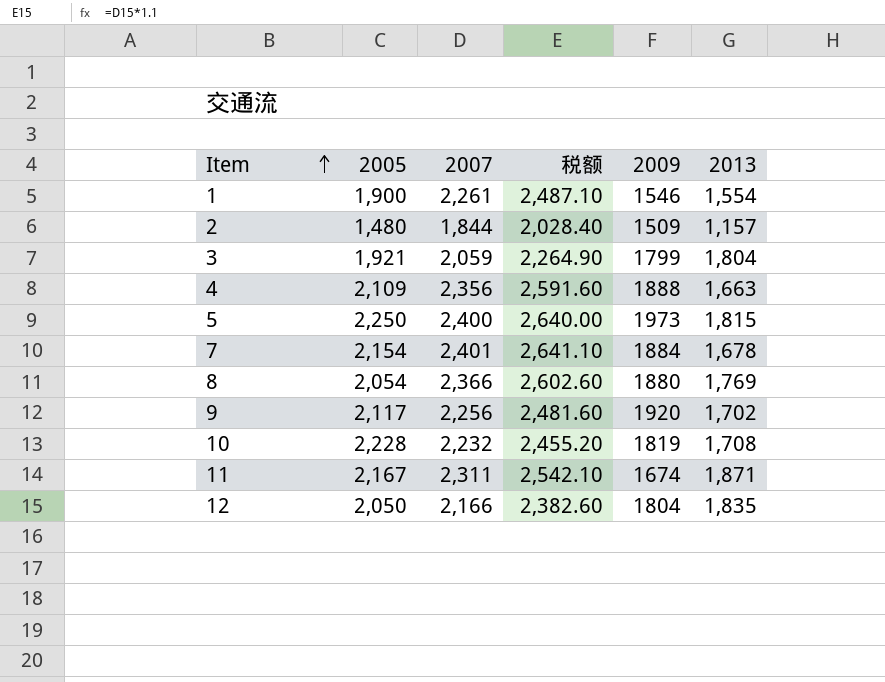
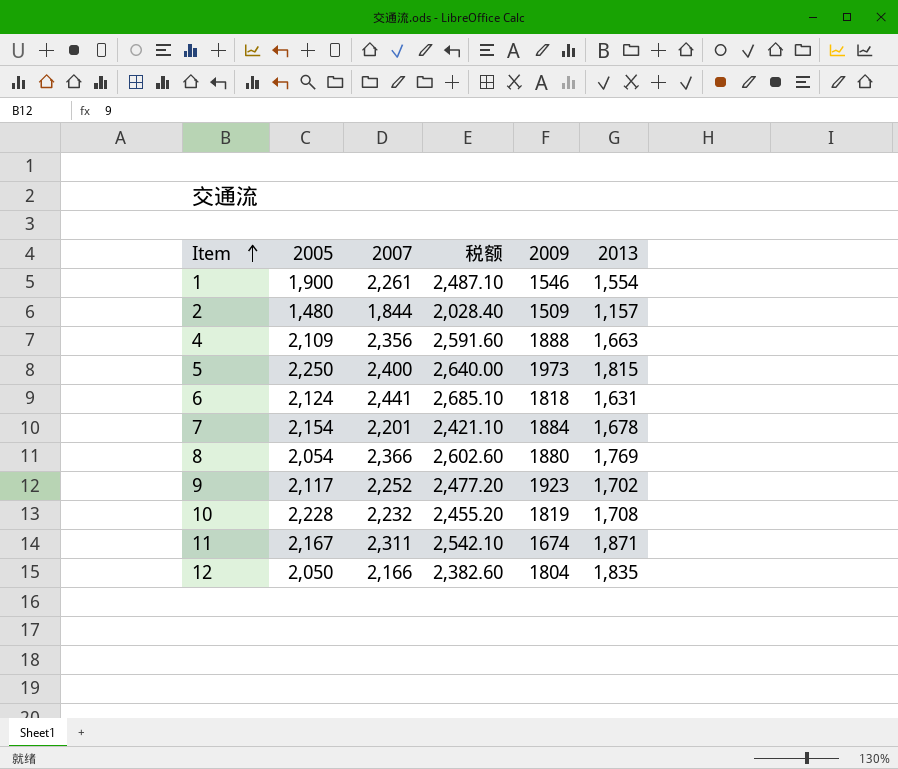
row 3: 1,921 | 2,059 | 2,264.90 | 1799 | 1,804 -> none
row 6: none -> 2,124 | 2,441 | 2,685.10 | 1818 | 1,631
7 | 2007: 2,401 -> 2,201
7 | 税额: 2,641.10 -> 2,421.10
9 | 2007: 2,256 -> 2,252
9 | 税额: 2,481.60 -> 2,477.20
9 | 2009: 1920 -> 1923

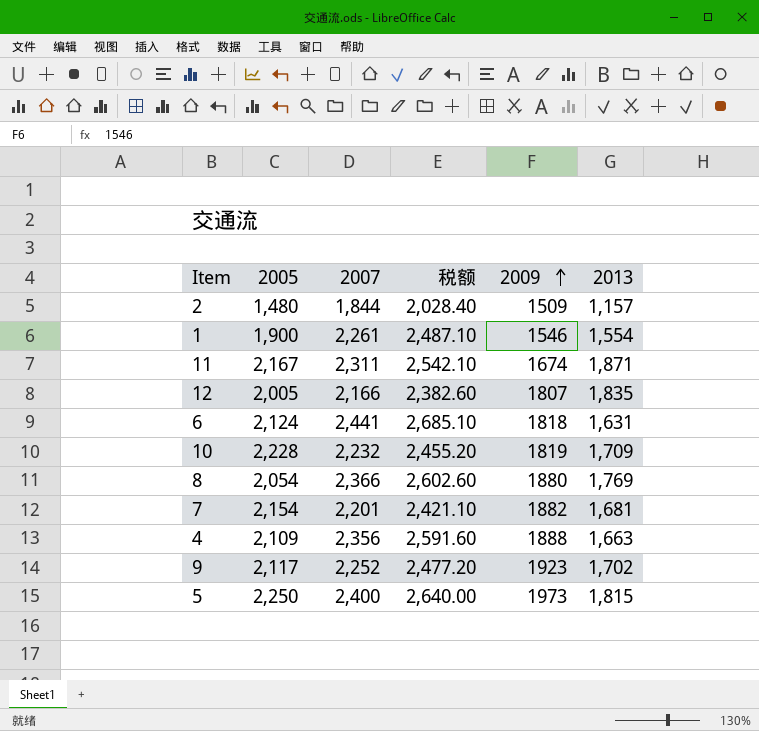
row order: Item ascending -> 2009 ascending
12 | 2005: 2,050 -> 2,005
12 | 2009: 1804 -> 1807
10 | 2013: 1,708 -> 1,709
7 | 2009: 1884 -> 1882
7 | 2013: 1,678 -> 1,681

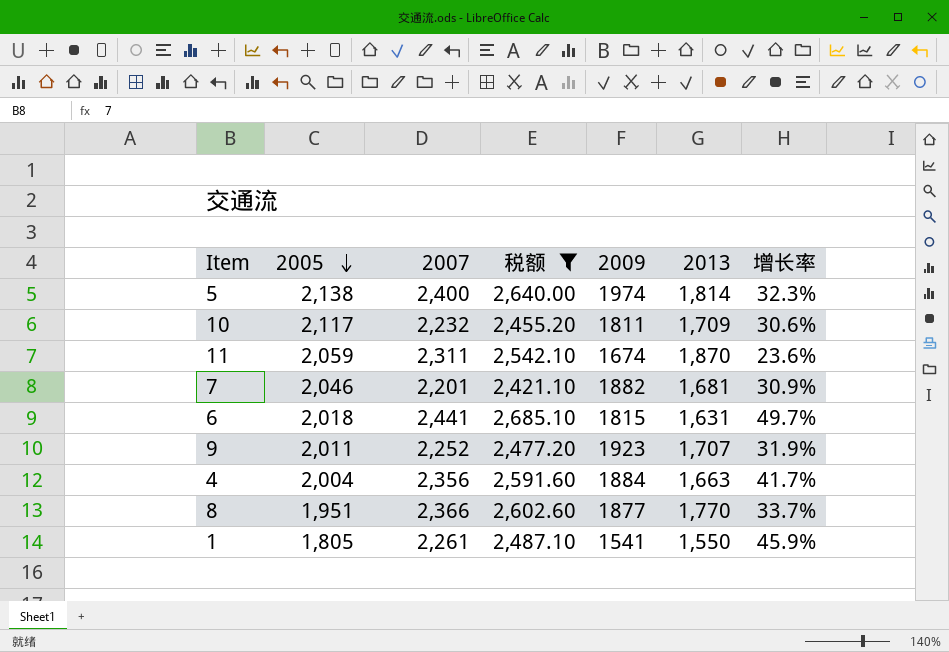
filter: none -> 税额 >= 2,421.10
row order: 2009 ascending -> 2005 descending
column 增长率 | formula: none -> ([2007] - [2013]) / [2013]
5 | 2005: 2,250 -> 2,138
5 | 2009: 1973 -> 1974
5 | 2013: 1,815 -> 1,814
10 | 2005: 2,228 -> 2,117
10 | 2009: 1819 -> 1811
11 | 2005: 2,167 -> 2,059
11 | 2013: 1,871 -> 1,870
7 | 2005: 2,154 -> 2,046
6 | 2005: 2,124 -> 2,018
6 | 2009: 1818 -> 1815
9 | 2005: 2,117 -> 2,011
9 | 2013: 1,702 -> 1,707
4 | 2005: 2,109 -> 2,004
4 | 2009: 1888 -> 1884
8 | 2005: 2,054 -> 1,951
8 | 2009: 1880 -> 1877
8 | 2013: 1,769 -> 1,770
1 | 2005: 1,900 -> 1,805
1 | 2009: 1546 -> 1541
1 | 2013: 1,554 -> 1,550

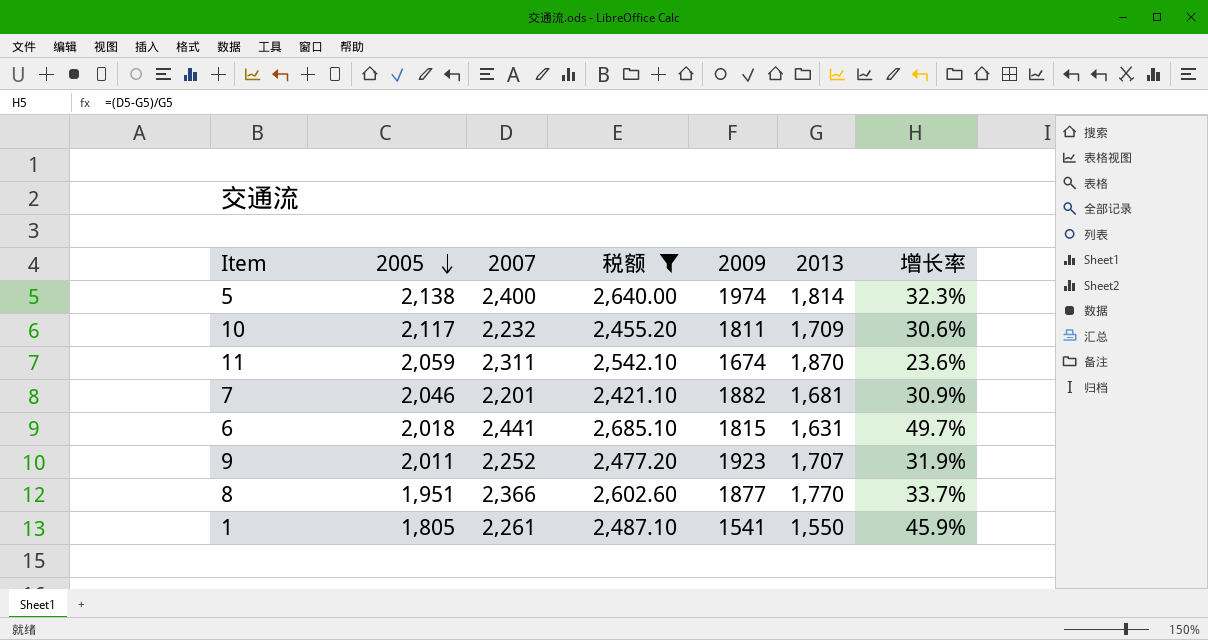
row 4: 2,004 | 2,356 | 2,591.60 | 1884 | 1,663 | 41.7% -> none

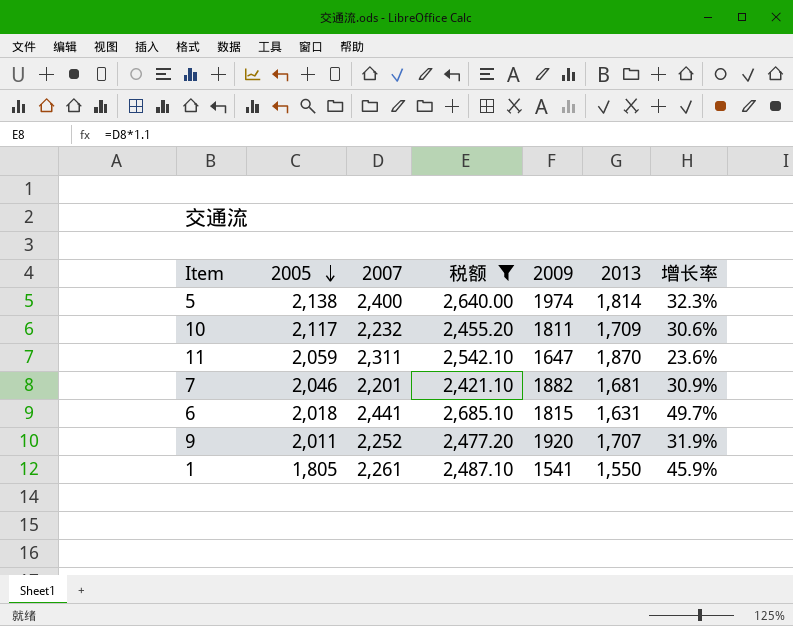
row 8: 1,951 | 2,366 | 2,602.60 | 1877 | 1,770 | 33.7% -> none
11 | 2009: 1674 -> 1647
9 | 2009: 1923 -> 1920

